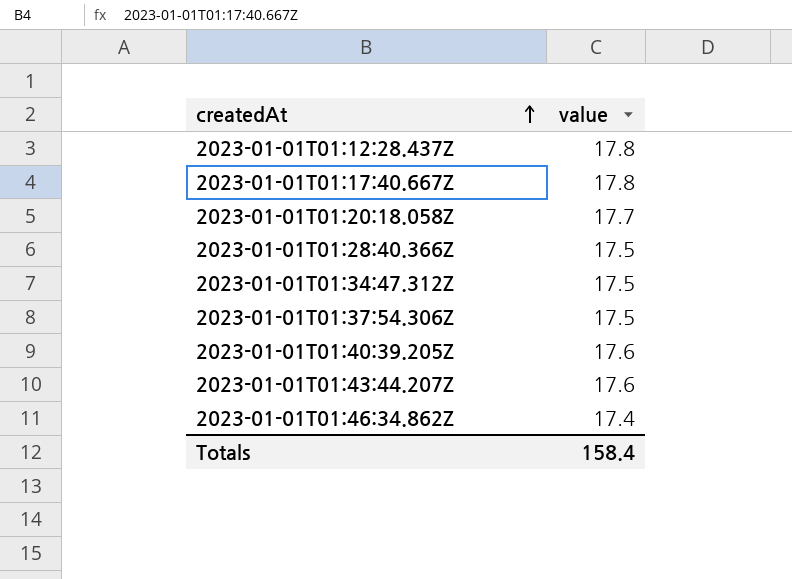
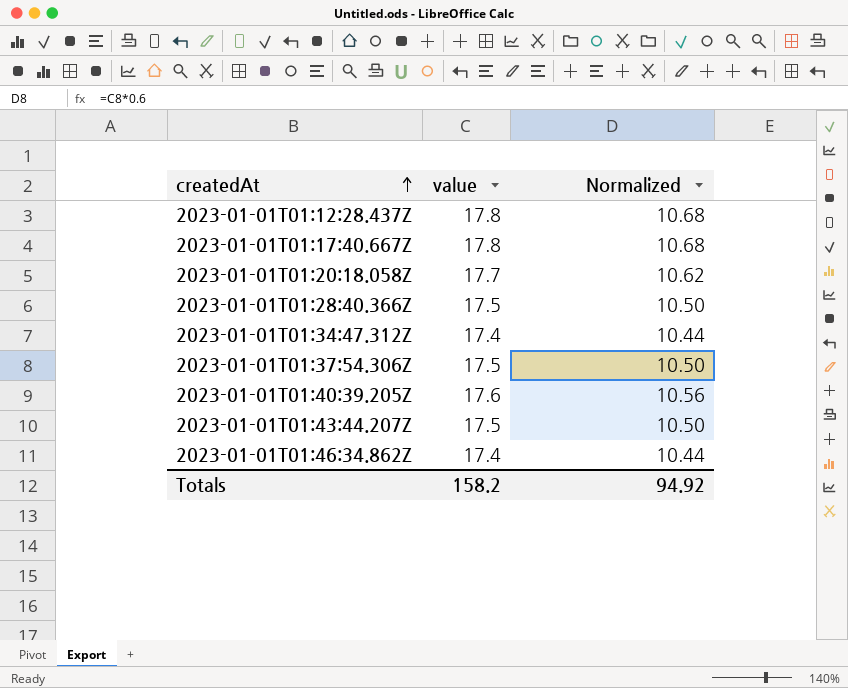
column Normalized | formula: none -> [value] * 0.6
2023-01-01T01:34:47.312Z | value: 17.5 -> 17.4
2023-01-01T01:43:44.207Z | value: 17.6 -> 17.5
Totals | value: 158.4 -> 158.2

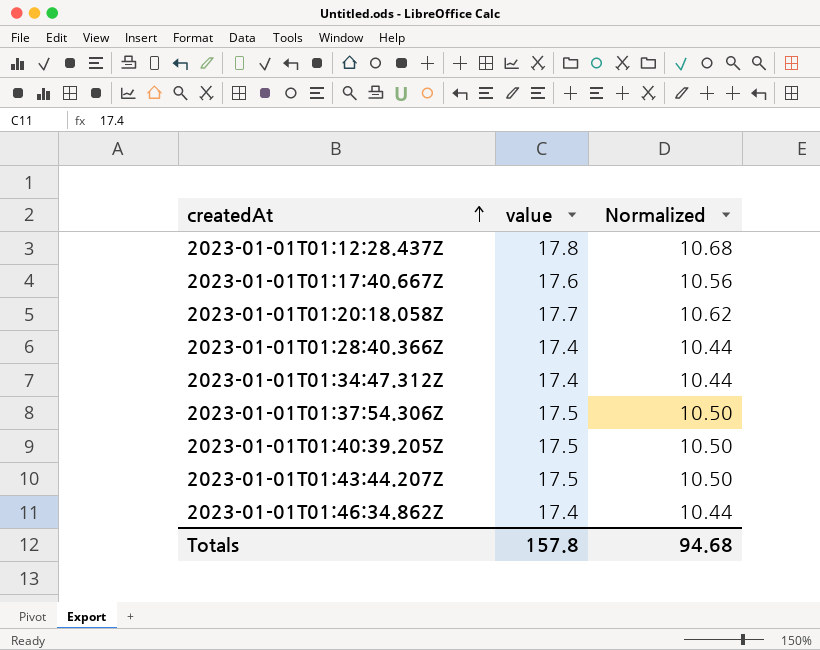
2023-01-01T01:17:40.667Z | value: 17.8 -> 17.6
2023-01-01T01:17:40.667Z | Normalized: 10.68 -> 10.56
2023-01-01T01:28:40.366Z | value: 17.5 -> 17.4
2023-01-01T01:28:40.366Z | Normalized: 10.50 -> 10.44
2023-01-01T01:40:39.205Z | value: 17.6 -> 17.5
2023-01-01T01:40:39.205Z | Normalized: 10.56 -> 10.50
Totals | value: 158.2 -> 157.8
Totals | Normalized: 94.92 -> 94.68

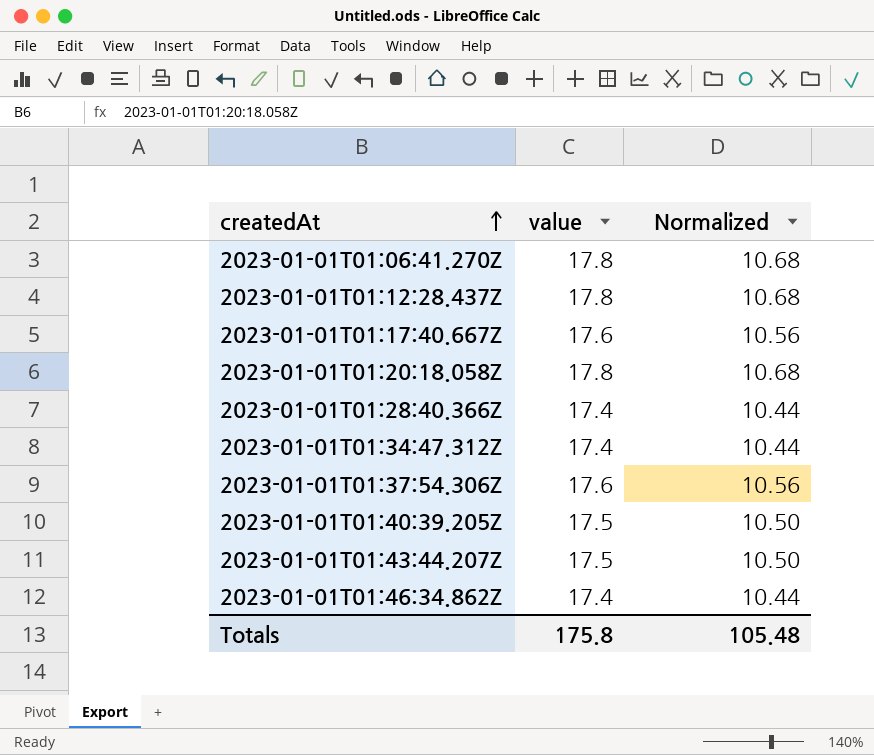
row 2023-01-01T01:06:41.270Z: none -> 17.8 | 10.68
2023-01-01T01:20:18.058Z | value: 17.7 -> 17.8
2023-01-01T01:20:18.058Z | Normalized: 10.62 -> 10.68
2023-01-01T01:37:54.306Z | value: 17.5 -> 17.6
2023-01-01T01:37:54.306Z | Normalized: 10.50 -> 10.56
Totals | value: 157.8 -> 175.8
Totals | Normalized: 94.68 -> 105.48

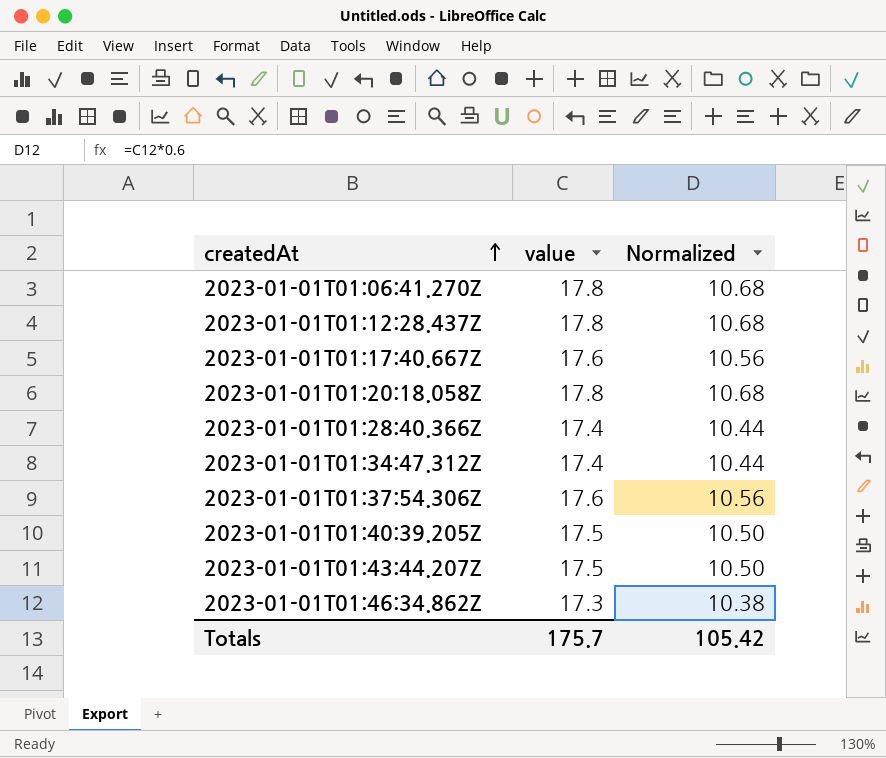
2023-01-01T01:46:34.862Z | value: 17.4 -> 17.3
2023-01-01T01:46:34.862Z | Normalized: 10.44 -> 10.38
Totals | value: 175.8 -> 175.7
Totals | Normalized: 105.48 -> 105.42

